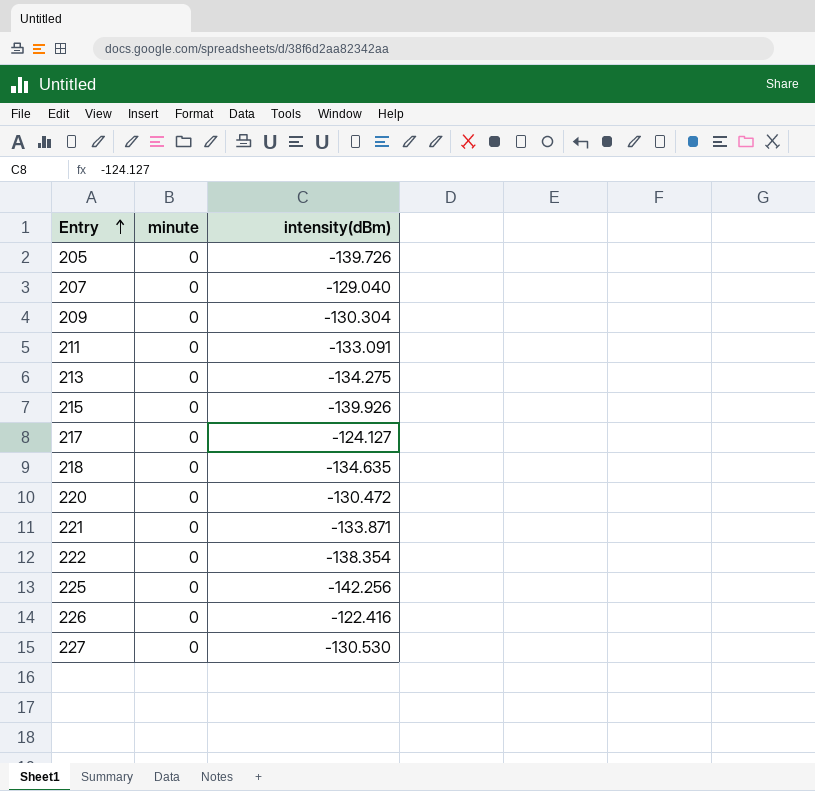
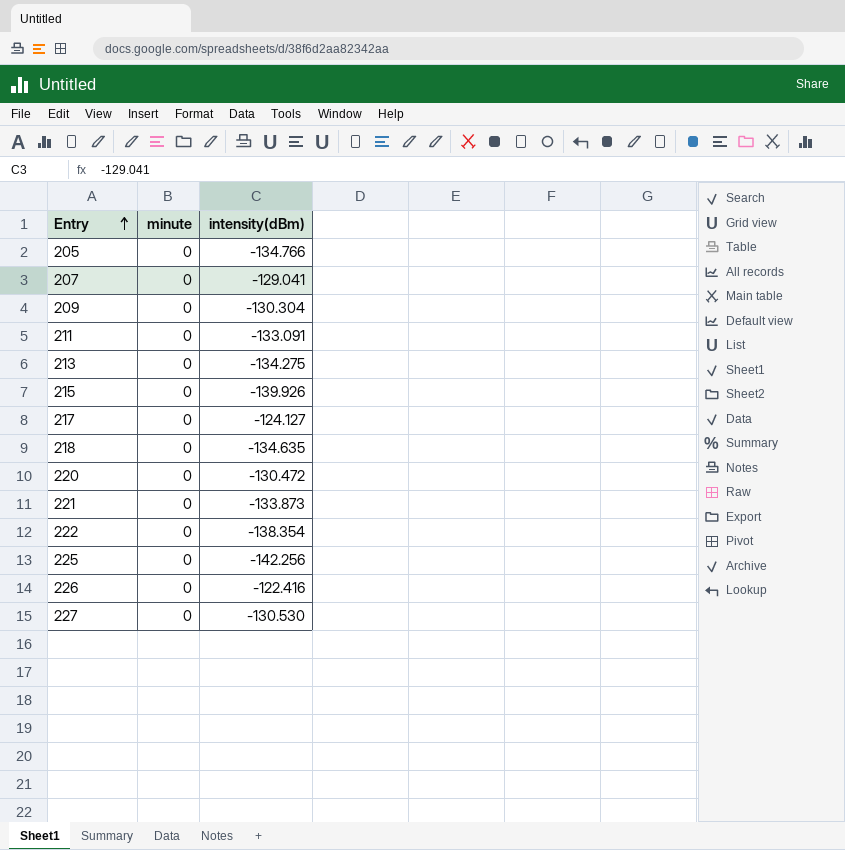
205 | intensity(dBm): -139.726 -> -134.766
207 | intensity(dBm): -129.040 -> -129.041
221 | intensity(dBm): -133.871 -> -133.873

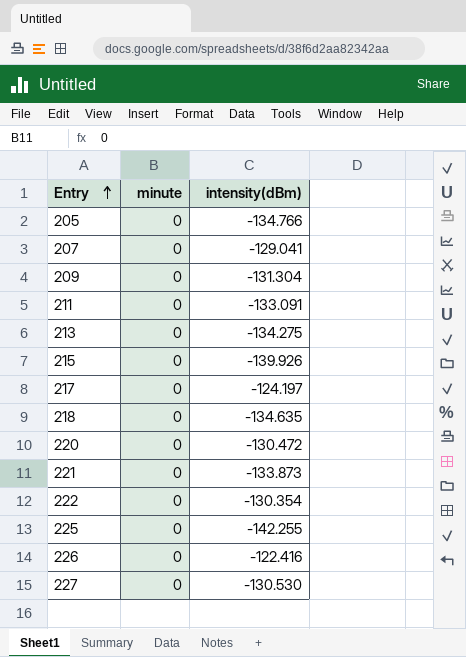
209 | intensity(dBm): -130.304 -> -131.304
217 | intensity(dBm): -124.127 -> -124.197
222 | intensity(dBm): -138.354 -> -130.354
225 | intensity(dBm): -142.256 -> -142.255

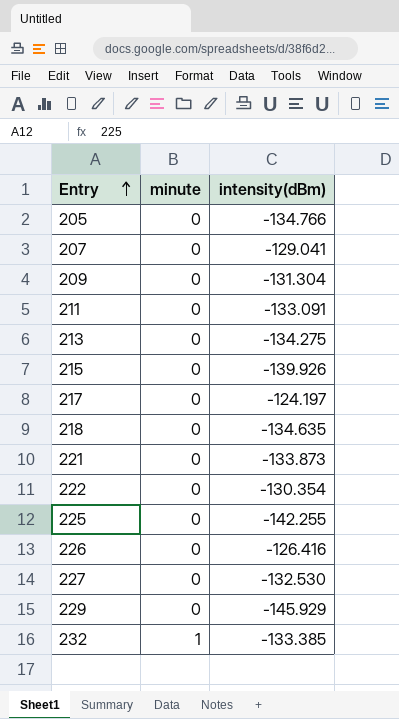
row 220: 0 | -130.472 -> none
226 | intensity(dBm): -122.416 -> -126.416
227 | intensity(dBm): -130.530 -> -132.530
row 229: none -> 0 | -145.929
row 232: none -> 1 | -133.385

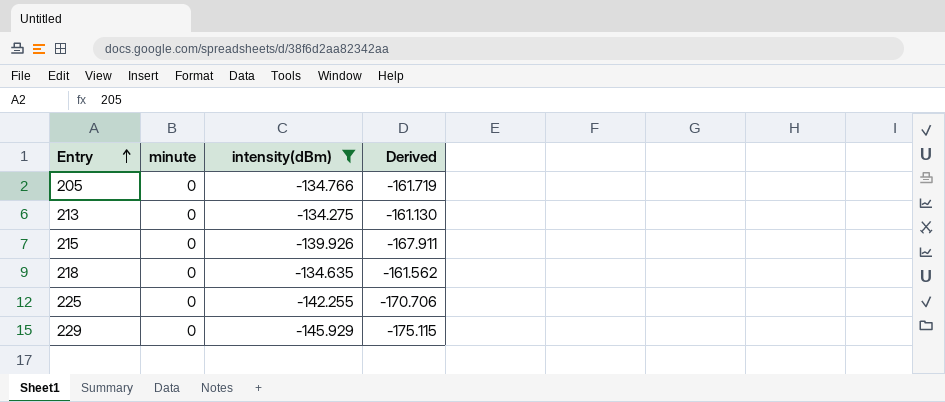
filter: none -> intensity(dBm) <= -134.275
column Derived | formula: none -> [intensity(dBm)] * 1.2

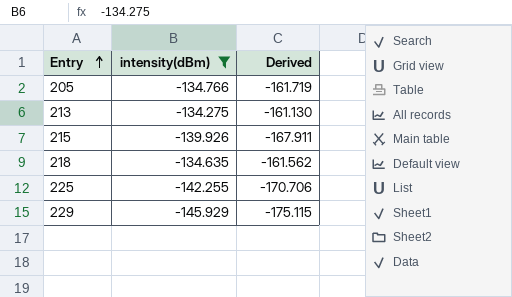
column minute | position: 2 -> none

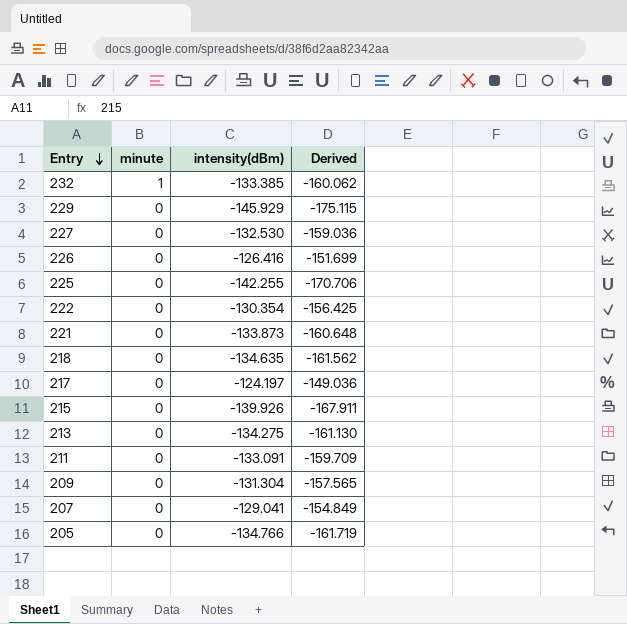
filter: intensity(dBm) <= -134.275 -> none
row order: Entry ascending -> Entry descending
column minute | position: none -> 2

